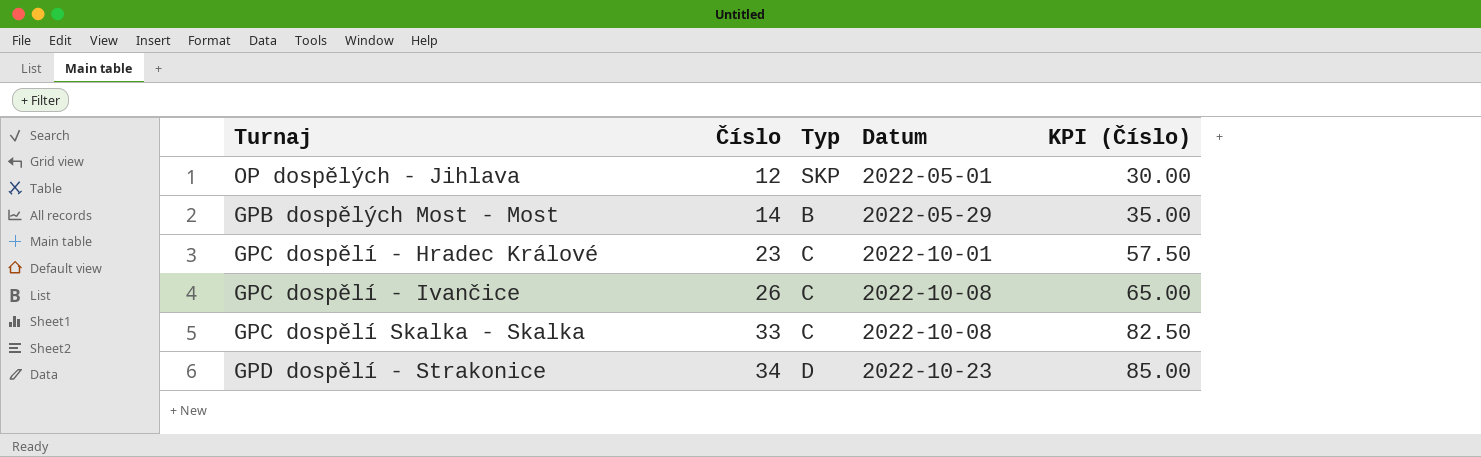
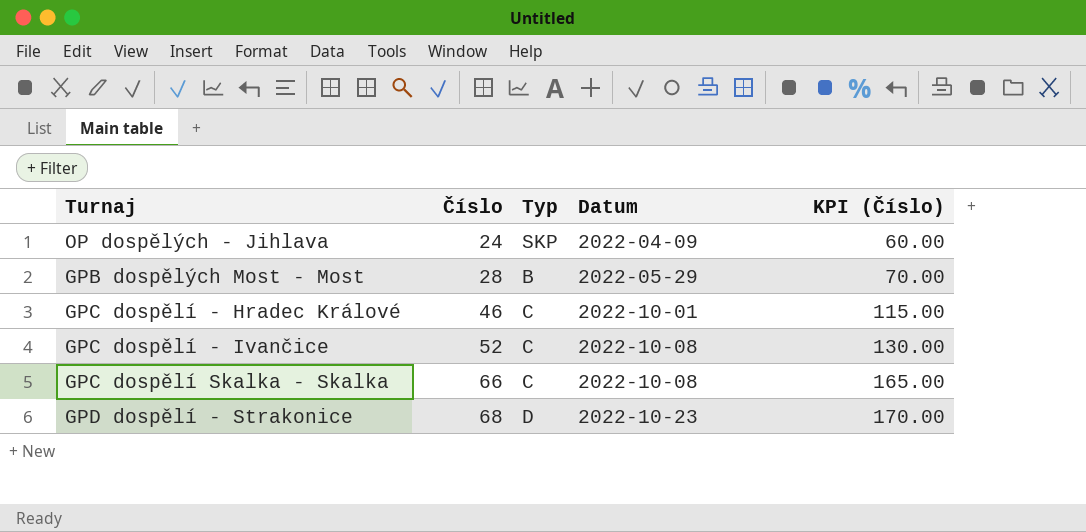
OP dospělých - Jihlava | Číslo: 12 -> 24
OP dospělých - Jihlava | Datum: 2022-05-01 -> 2022-04-09
OP dospělých - Jihlava | KPI (Číslo): 30.00 -> 60.00
GPB dospělých Most - Most | Číslo: 14 -> 28
GPB dospělých Most - Most | KPI (Číslo): 35.00 -> 70.00
GPC dospělí - Hradec Králové | Číslo: 23 -> 46
GPC dospělí - Hradec Králové | KPI (Číslo): 57.50 -> 115.00
GPC dospělí - Ivančice | Číslo: 26 -> 52
GPC dospělí - Ivančice | KPI (Číslo): 65.00 -> 130.00
GPC dospělí Skalka - Skalka | Číslo: 33 -> 66
GPC dospělí Skalka - Skalka | KPI (Číslo): 82.50 -> 165.00
GPD dospělí - Strakonice | Číslo: 34 -> 68
GPD dospělí - Strakonice | KPI (Číslo): 85.00 -> 170.00

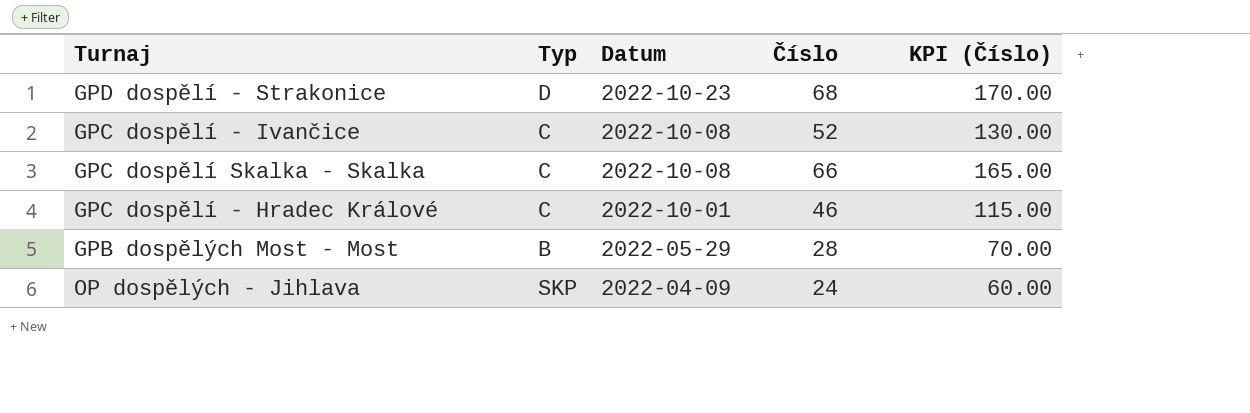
row order: Číslo ascending -> Datum descending
column Číslo | position: 2 -> 4

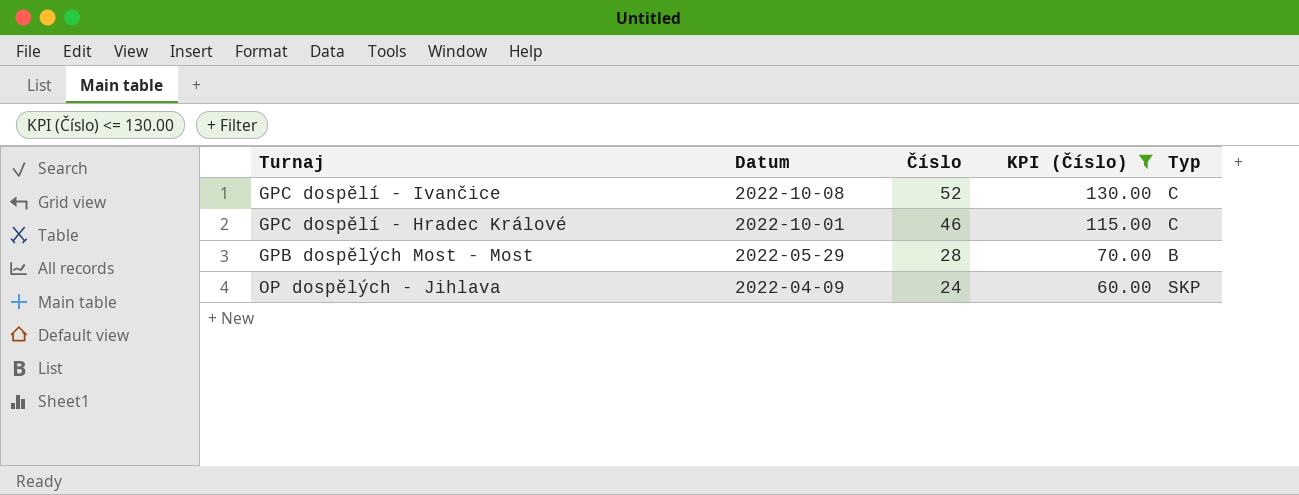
filter: none -> KPI (Číslo) <= 130.00
column Typ | position: 2 -> 5

